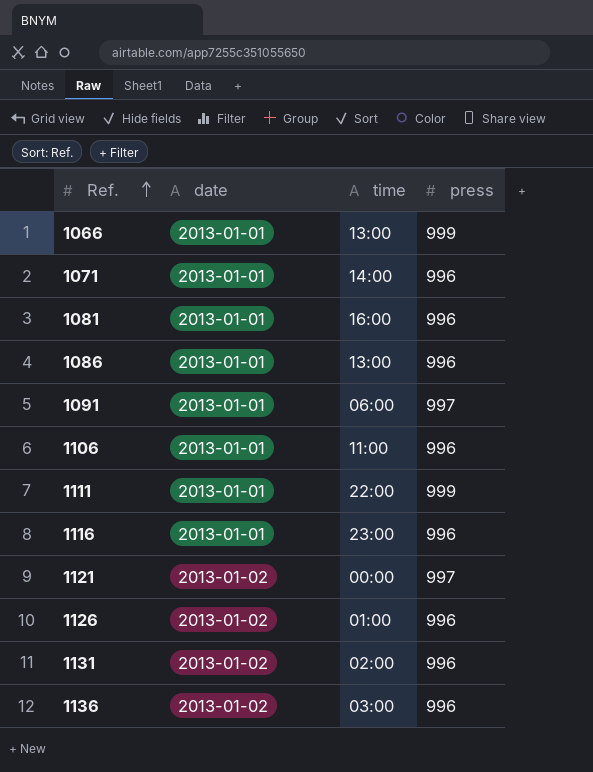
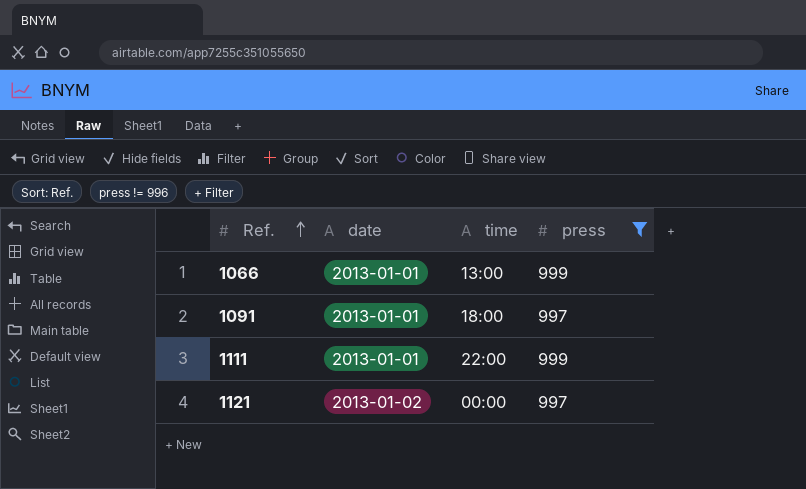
filter: none -> press != 996
1091 | time: 06:00 -> 18:00

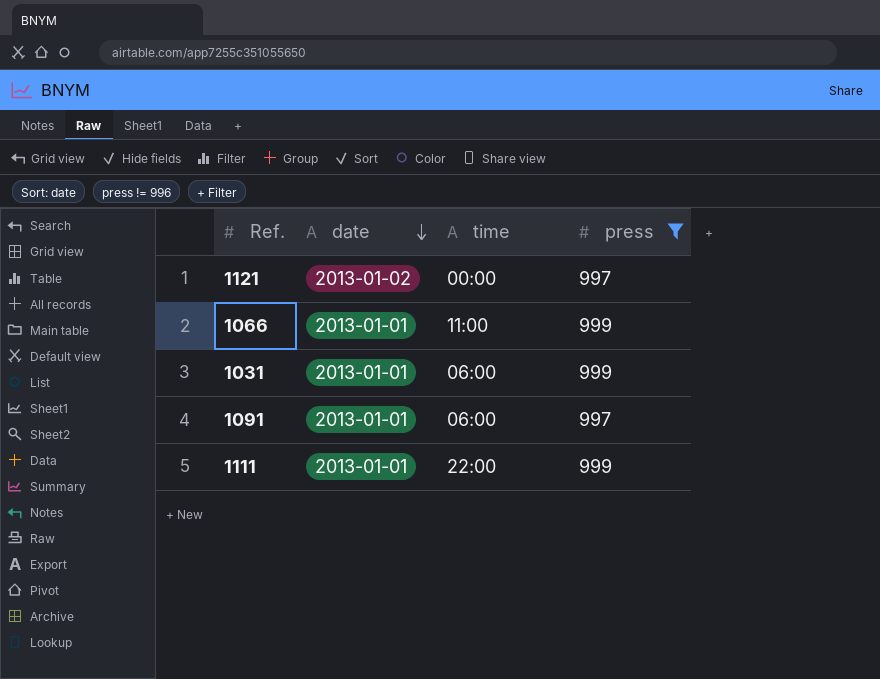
row order: Ref. ascending -> date descending
1066 | time: 13:00 -> 11:00
row 1031: none -> 2013-01-01 | 06:00 | 999
1091 | time: 18:00 -> 06:00

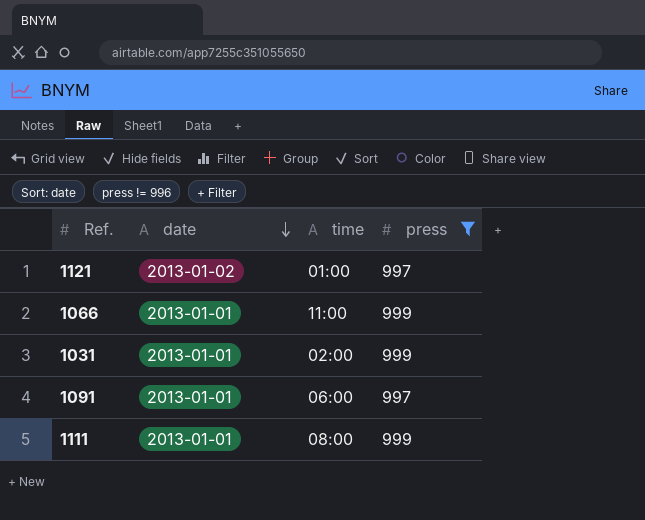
1121 | time: 00:00 -> 01:00
1031 | time: 06:00 -> 02:00
1111 | time: 22:00 -> 08:00

